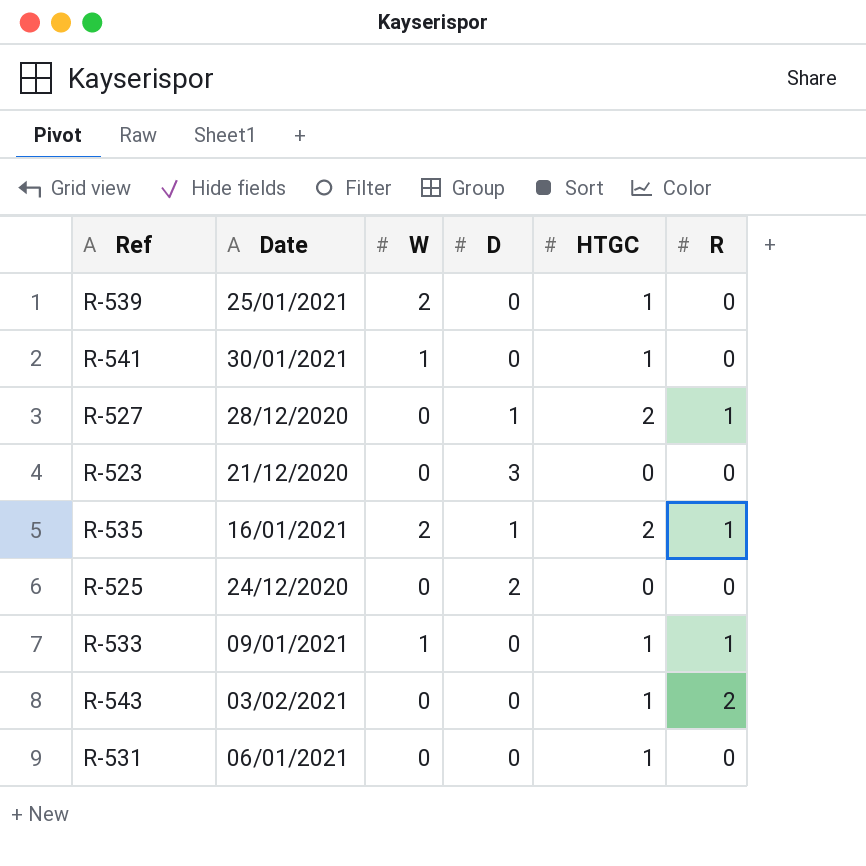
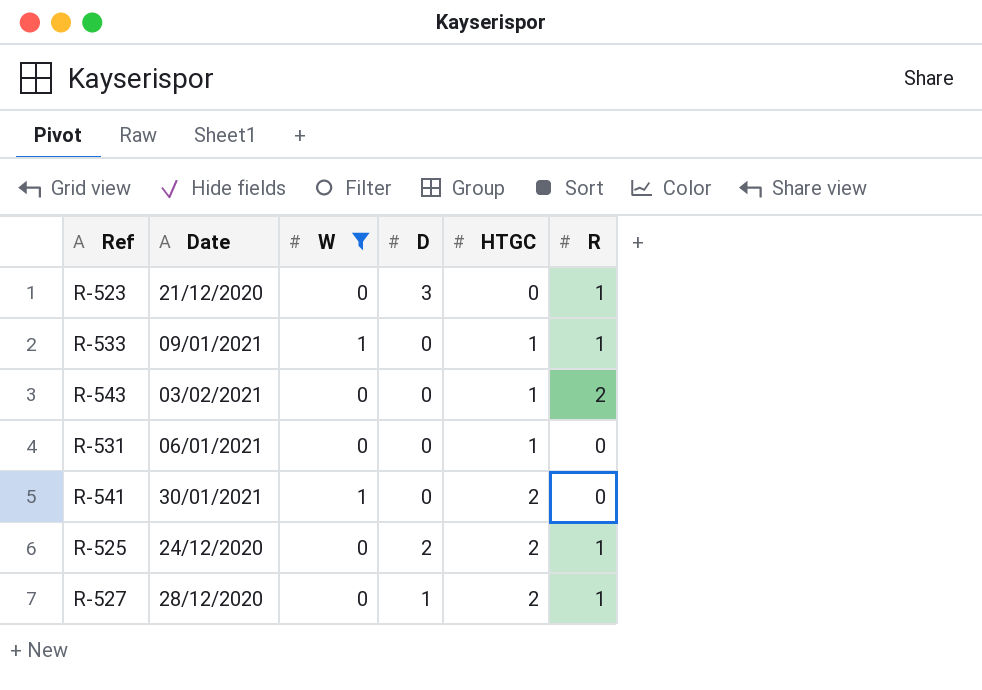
filter: none -> W != 2
row order: none -> HTGC ascending
R-523 | R: 0 -> 1
R-541 | HTGC: 1 -> 2
R-525 | HTGC: 0 -> 2
R-525 | R: 0 -> 1

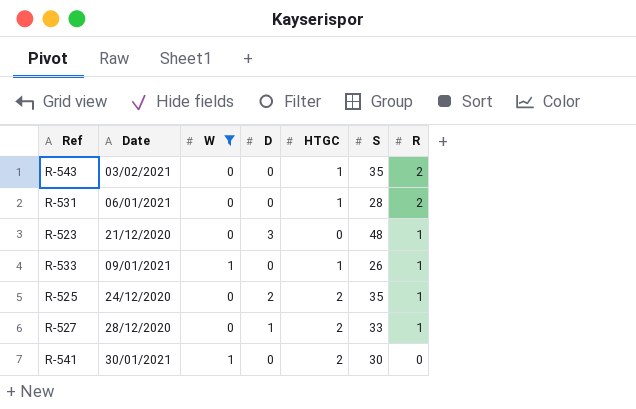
row order: HTGC ascending -> R descending
column S | position: none -> 6
R-531 | R: 0 -> 2

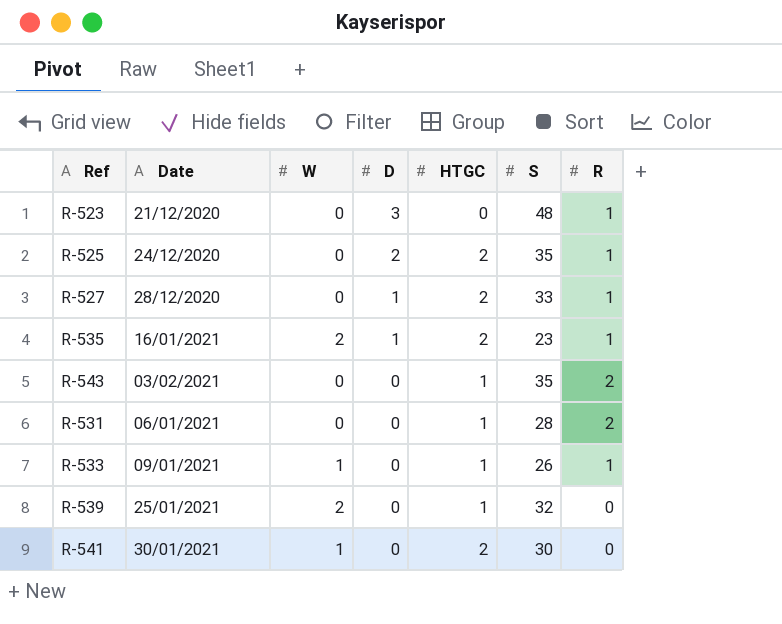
filter: W != 2 -> none
row order: R descending -> D descending

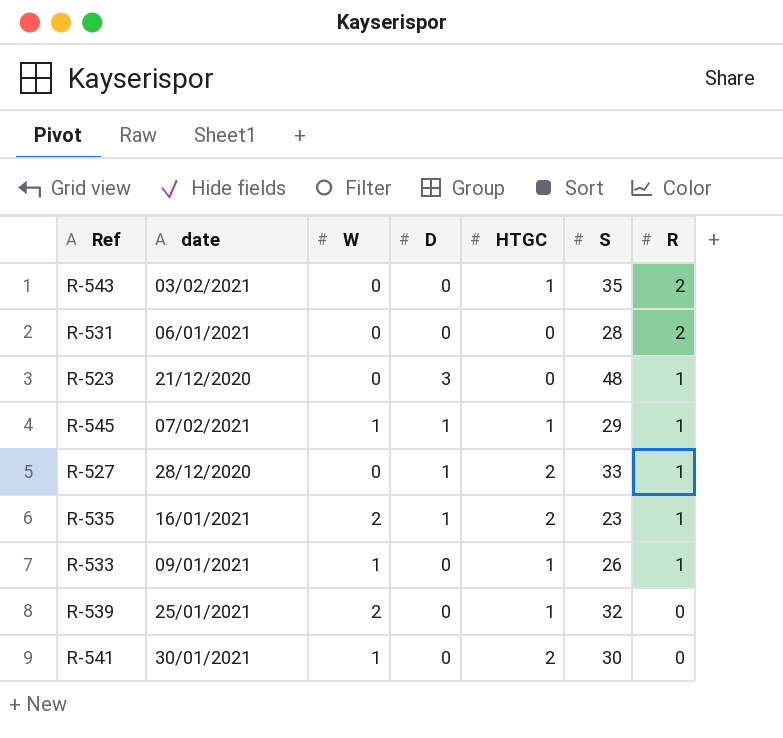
row order: D descending -> R descending
column name: Date -> date
row R-525: 24/12/2020 | 0 | 2 | 2 | 35 | 1 -> none
R-531 | HTGC: 1 -> 0
row R-545: none -> 07/02/2021 | 1 | 1 | 1 | 29 | 1

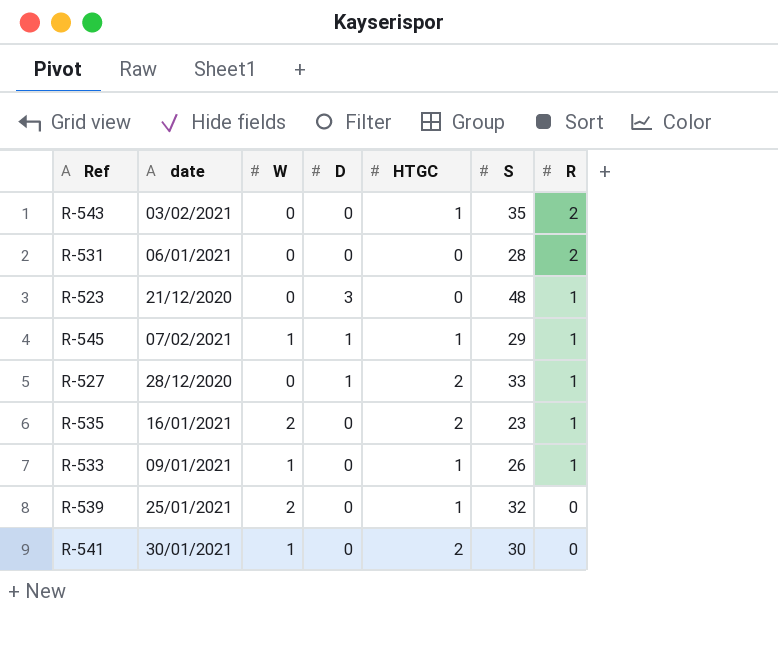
R-535 | D: 1 -> 0

